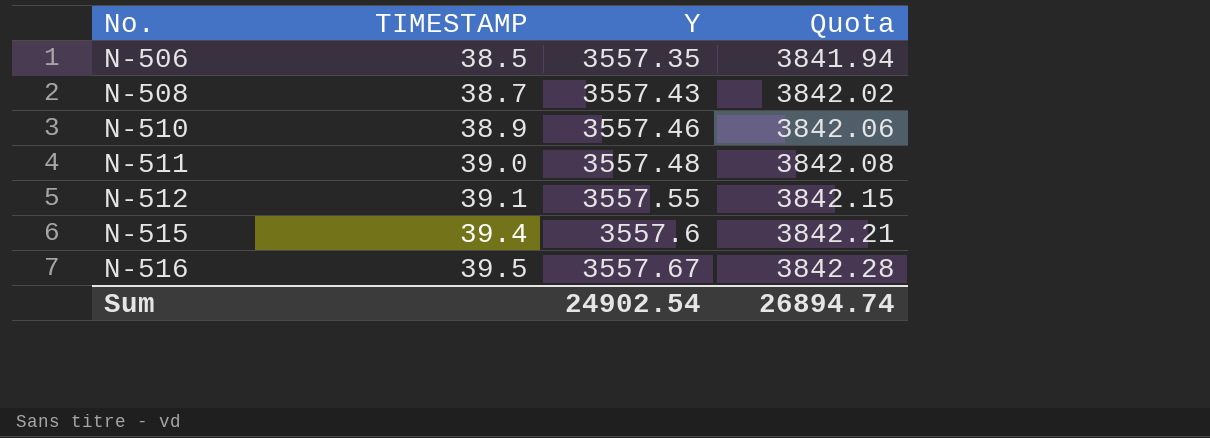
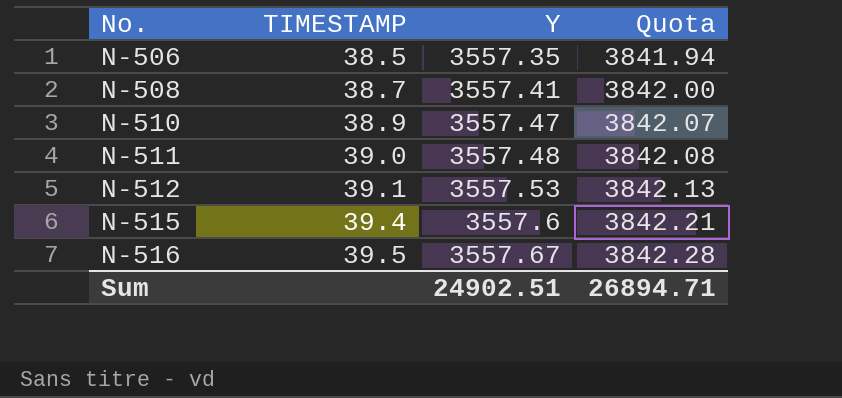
N-508 | Y: 3557.43 -> 3557.41
N-508 | Quota: 3842.02 -> 3842.00
N-510 | Y: 3557.46 -> 3557.47
N-510 | Quota: 3842.06 -> 3842.07
N-512 | Y: 3557.55 -> 3557.53
N-512 | Quota: 3842.15 -> 3842.13
Sum | Y: 24902.54 -> 24902.51
Sum | Quota: 26894.74 -> 26894.71

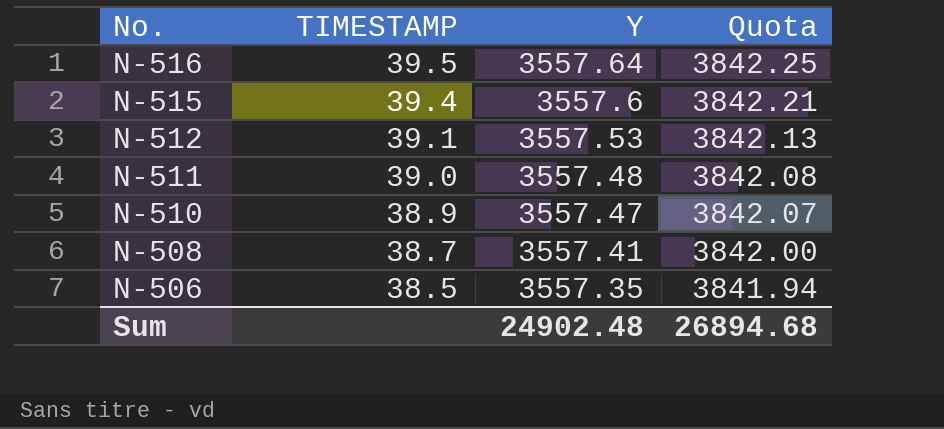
row order: No. ascending -> No. descending
N-516 | Y: 3557.67 -> 3557.64
N-516 | Quota: 3842.28 -> 3842.25
Sum | Y: 24902.51 -> 24902.48
Sum | Quota: 26894.71 -> 26894.68

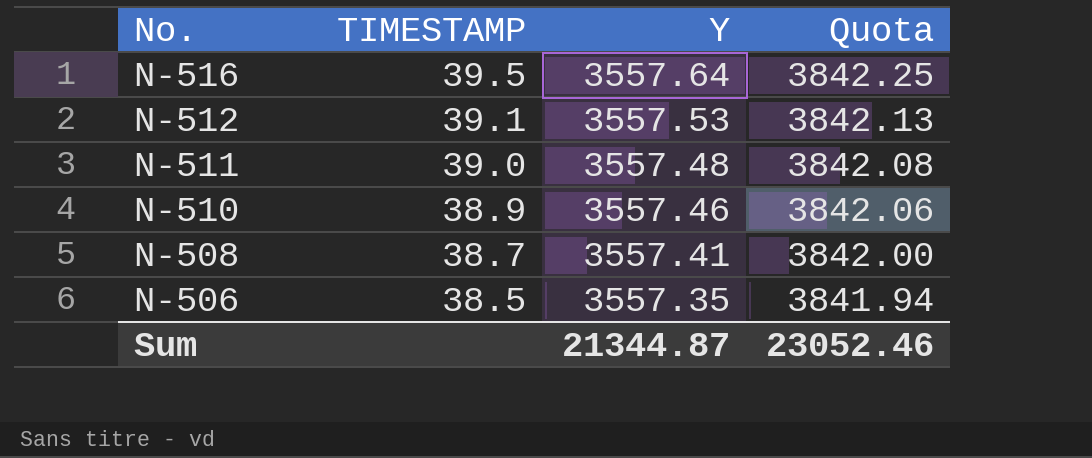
row N-515: 39.4 | 3557.6 | 3842.21 -> none
N-510 | Y: 3557.47 -> 3557.46
N-510 | Quota: 3842.07 -> 3842.06
Sum | Y: 24902.48 -> 21344.87
Sum | Quota: 26894.68 -> 23052.46

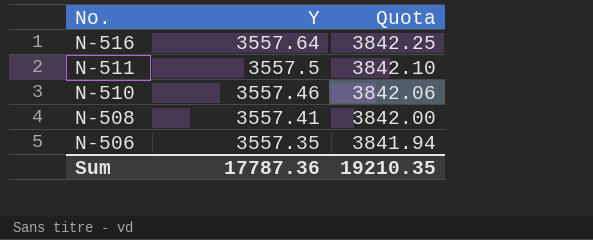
column TIMESTAMP | position: 2 -> none
row N-512: 39.1 | 3557.53 | 3842.13 -> none
N-511 | Y: 3557.48 -> 3557.5
N-511 | Quota: 3842.08 -> 3842.10
Sum | Y: 21344.87 -> 17787.36
Sum | Quota: 23052.46 -> 19210.35

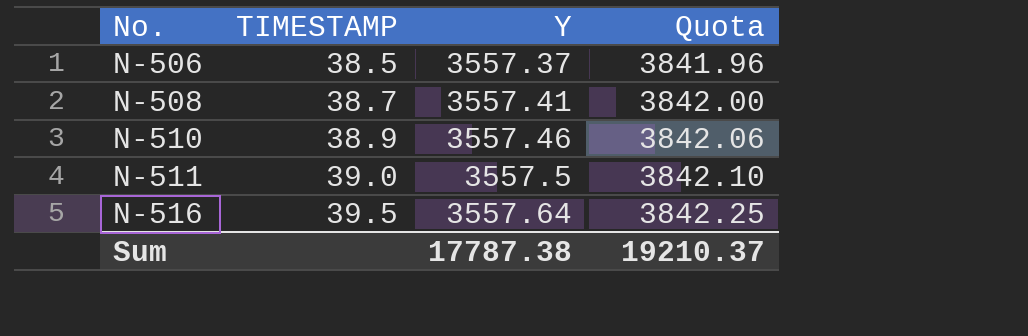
row order: No. descending -> No. ascending
column TIMESTAMP | position: none -> 2
N-506 | Y: 3557.35 -> 3557.37
N-506 | Quota: 3841.94 -> 3841.96
Sum | Y: 17787.36 -> 17787.38
Sum | Quota: 19210.35 -> 19210.37

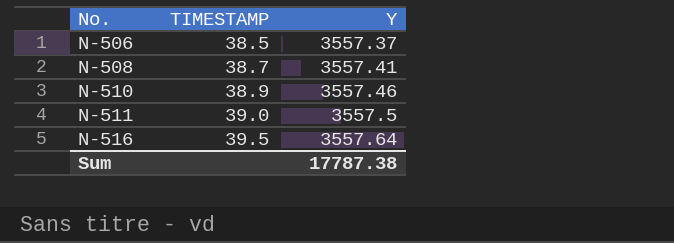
column Quota | formula: [Y] * 1.08 -> none

